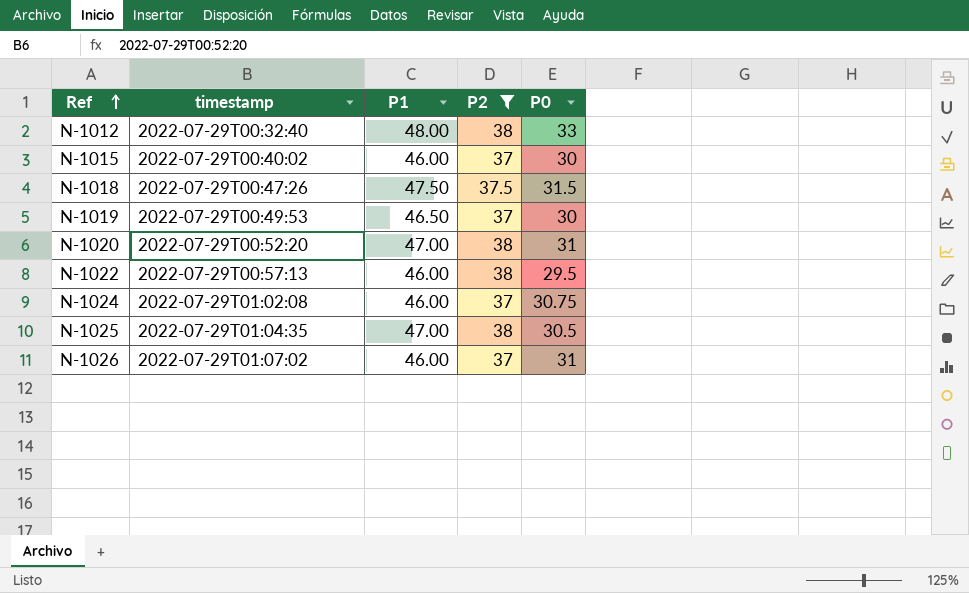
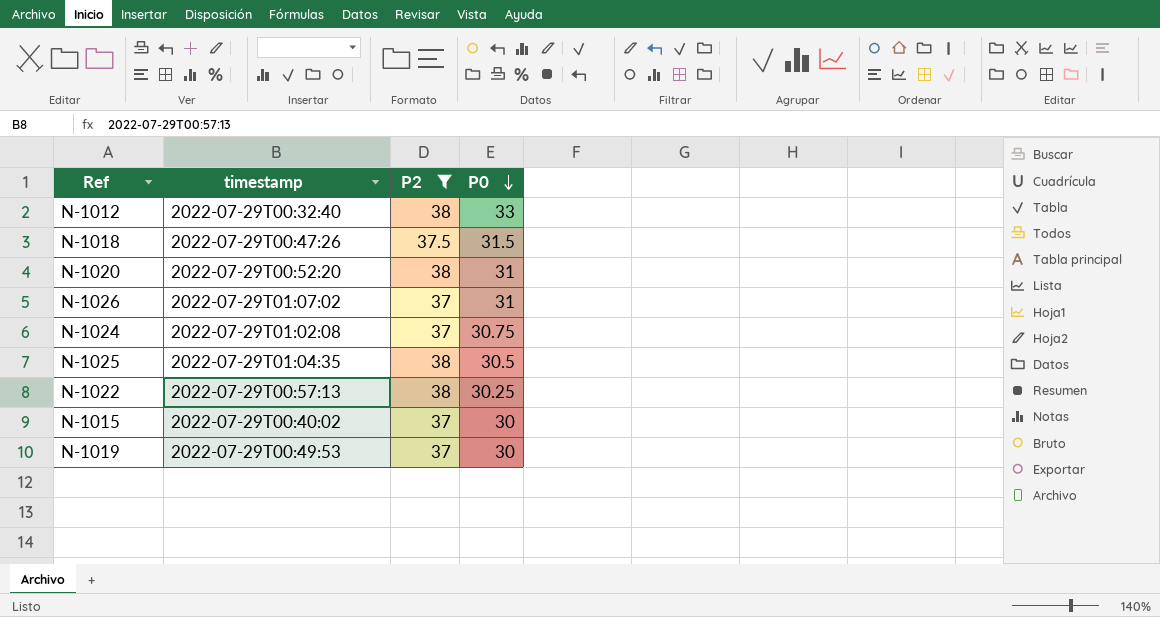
row order: Ref ascending -> P0 descending
column P1 | position: 3 -> none
N-1022 | P0: 29.5 -> 30.25

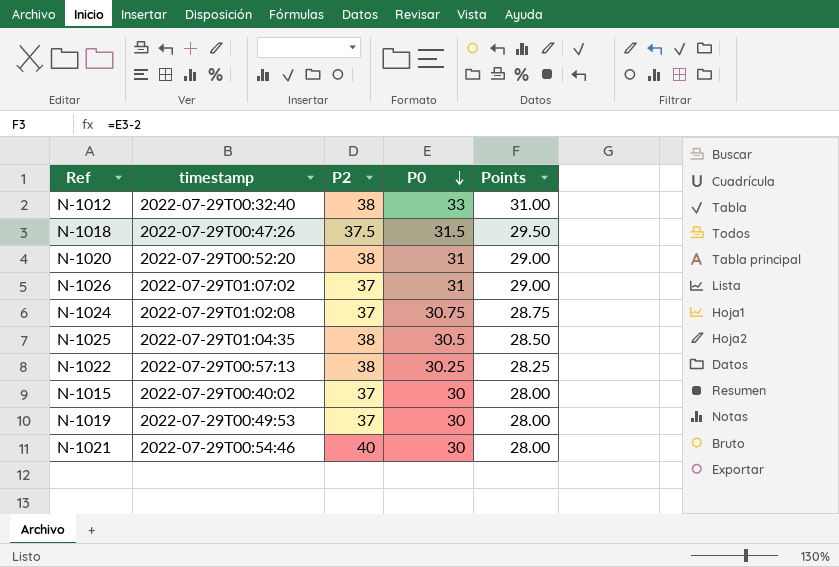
filter: P2 != 40 -> none
column Points | formula: none -> [P0] - 2

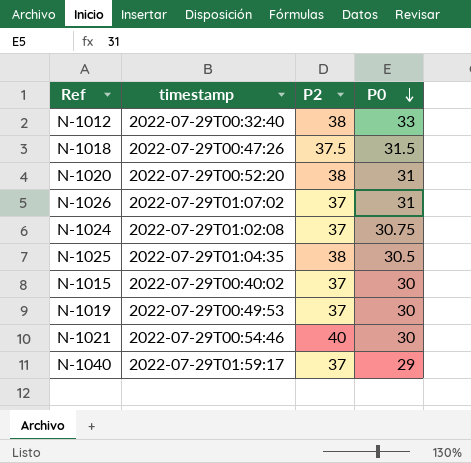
column Points | formula: [P0] - 2 -> none
row N-1022: 2022-07-29T00:57:13 | 38 | 30.25 | 28.25 -> none
row N-1040: none -> 2022-07-29T01:59:17 | 37 | 29

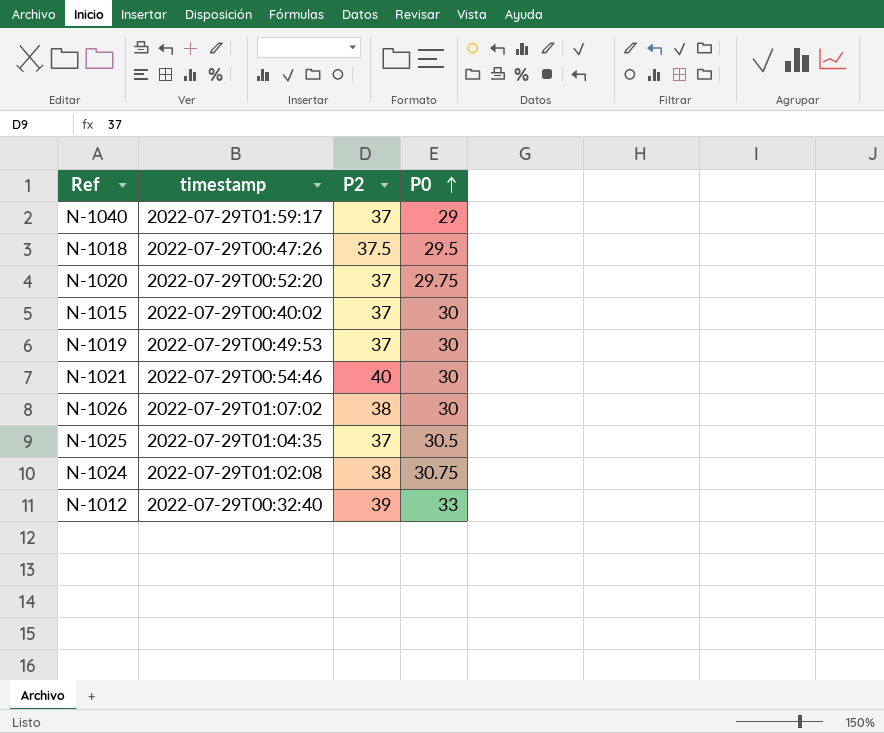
row order: P0 descending -> P0 ascending
N-1018 | P0: 31.5 -> 29.5
N-1020 | P2: 38 -> 37
N-1020 | P0: 31 -> 29.75
N-1026 | P2: 37 -> 38
N-1026 | P0: 31 -> 30
N-1025 | P2: 38 -> 37
N-1024 | P2: 37 -> 38
N-1012 | P2: 38 -> 39

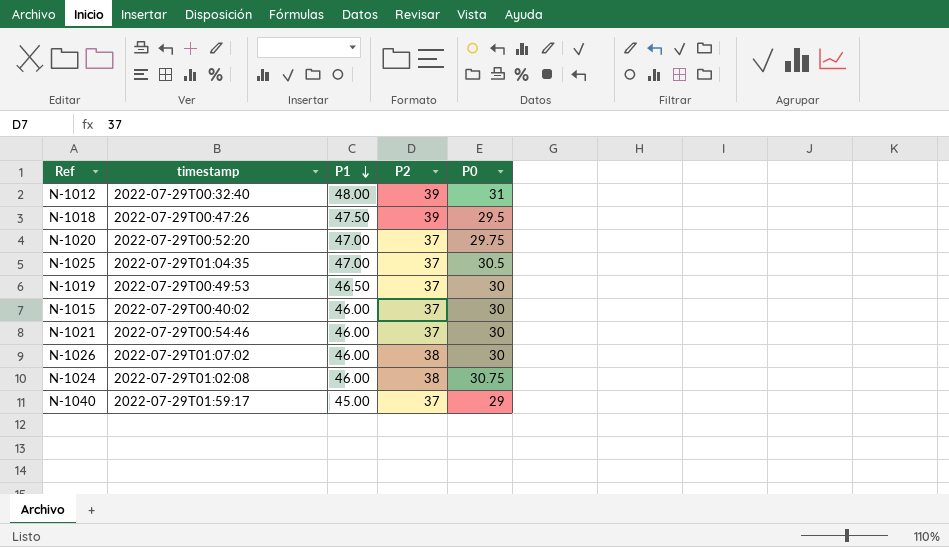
row order: P0 ascending -> P1 descending
column P1 | position: none -> 3
N-1012 | P0: 33 -> 31
N-1018 | P2: 37.5 -> 39
N-1021 | P2: 40 -> 37

